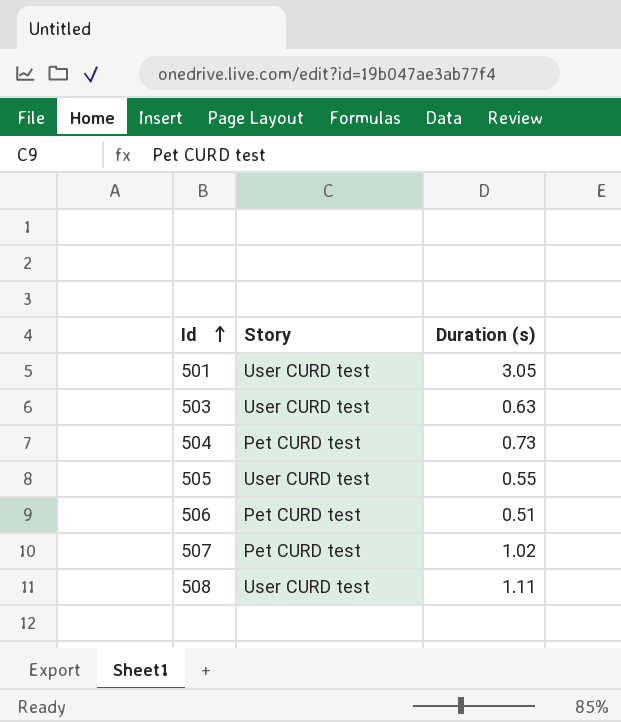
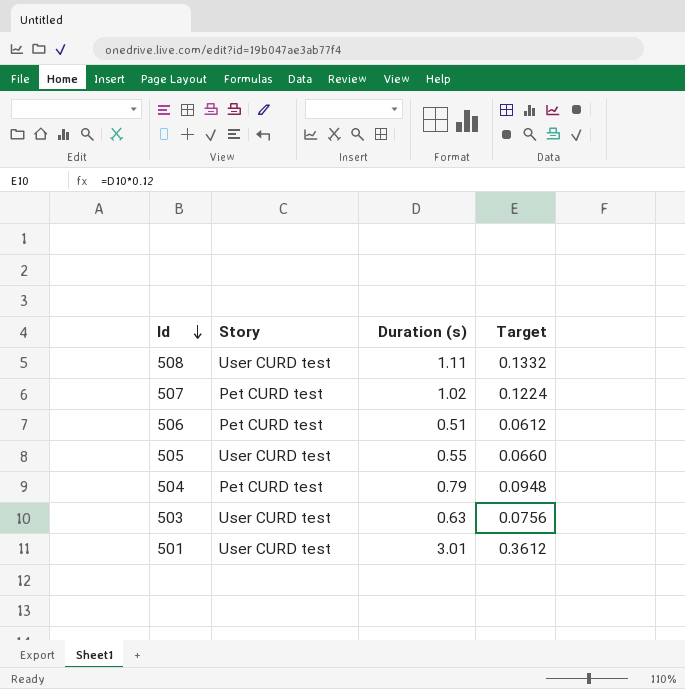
row order: Id ascending -> Id descending
column Target | formula: none -> [Duration (s)] * 0.12
504 | Duration (s): 0.73 -> 0.79
501 | Duration (s): 3.05 -> 3.01

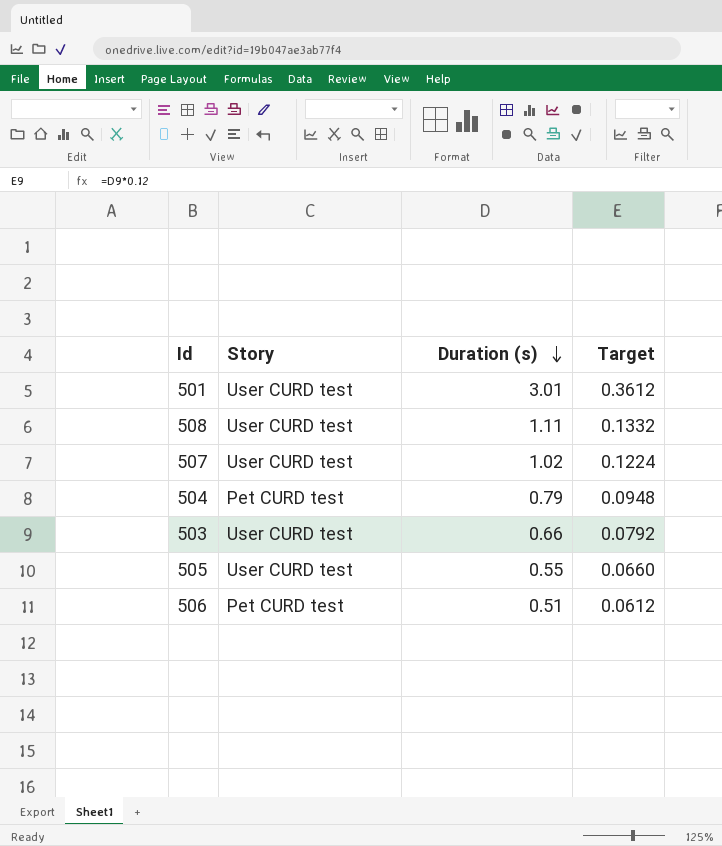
row order: Id descending -> Duration (s) descending
507 | Story: Pet CURD test -> User CURD test
503 | Duration (s): 0.63 -> 0.66
503 | Target: 0.0756 -> 0.0792

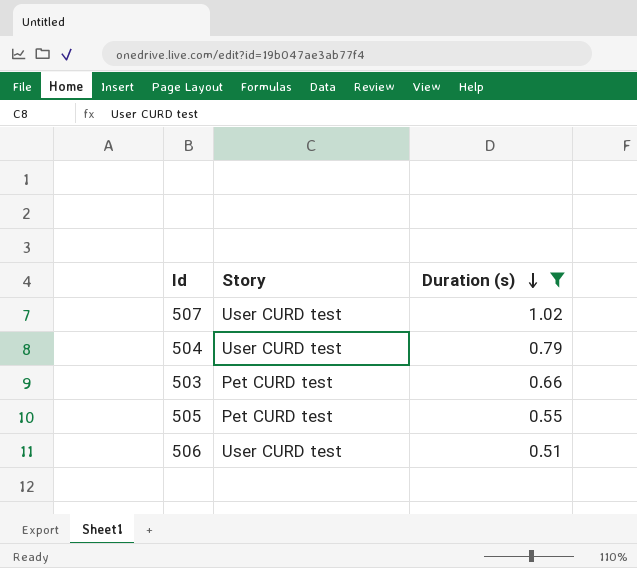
filter: none -> Duration (s) <= 1.02
column Target | formula: [Duration (s)] * 0.12 -> none
504 | Story: Pet CURD test -> User CURD test
503 | Story: User CURD test -> Pet CURD test
505 | Story: User CURD test -> Pet CURD test
506 | Story: Pet CURD test -> User CURD test

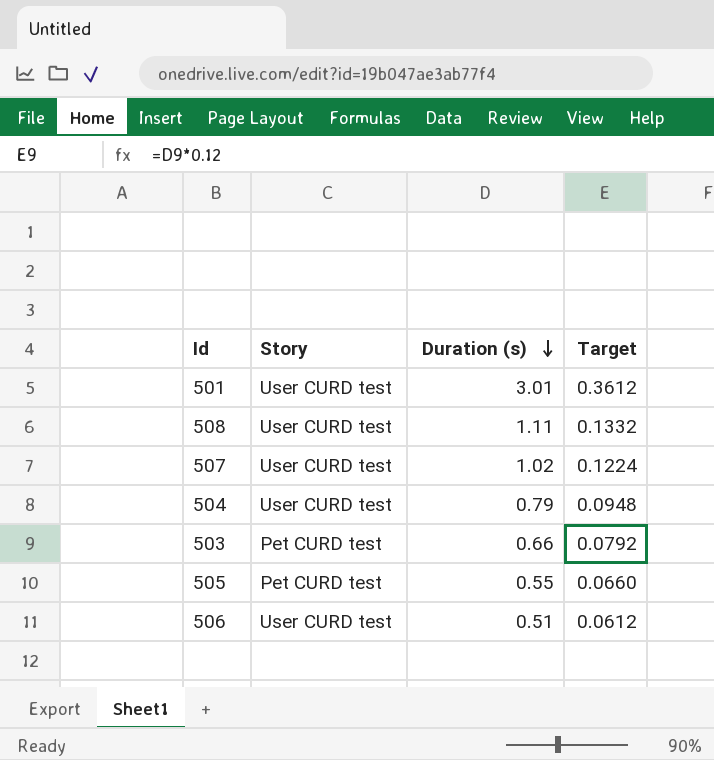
filter: Duration (s) <= 1.02 -> none
column Target | formula: none -> [Duration (s)] * 0.12

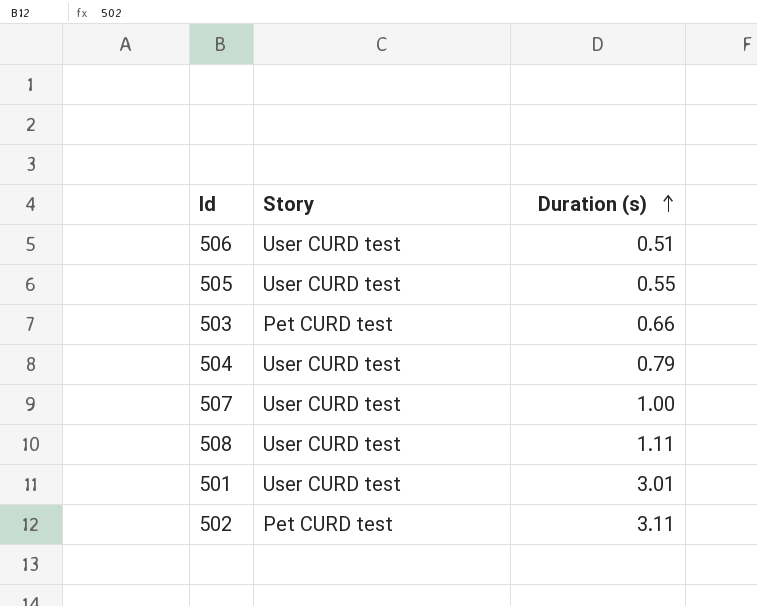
row order: Duration (s) descending -> Duration (s) ascending
column Target | formula: [Duration (s)] * 0.12 -> none
505 | Story: Pet CURD test -> User CURD test
507 | Duration (s): 1.02 -> 1.00
row 502: none -> Pet CURD test | 3.11

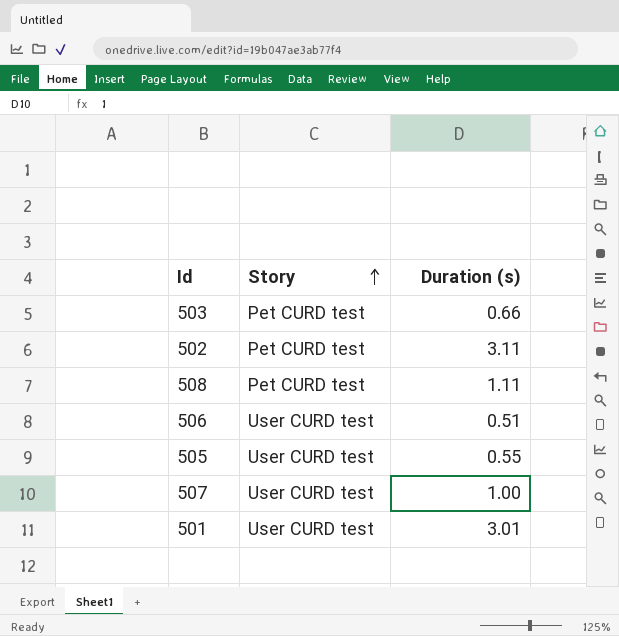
row order: Duration (s) ascending -> Story ascending
row 504: User CURD test | 0.79 -> none
508 | Story: User CURD test -> Pet CURD test

